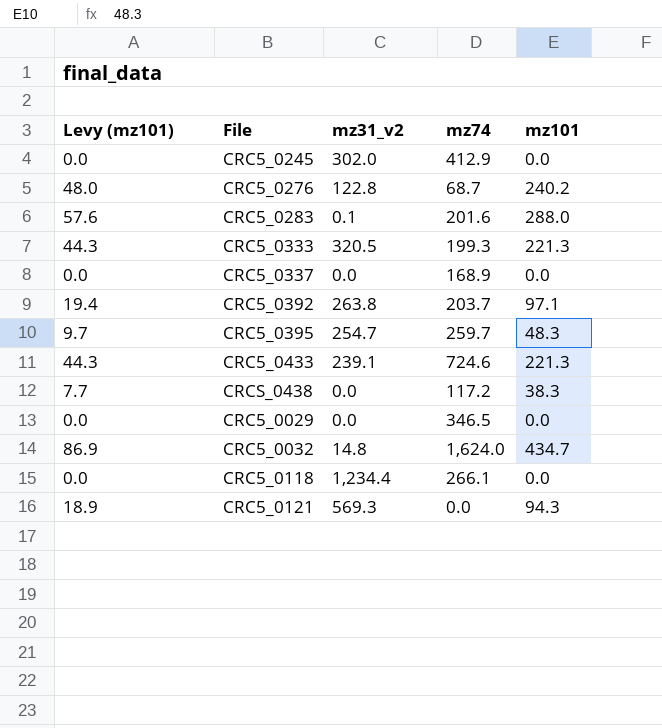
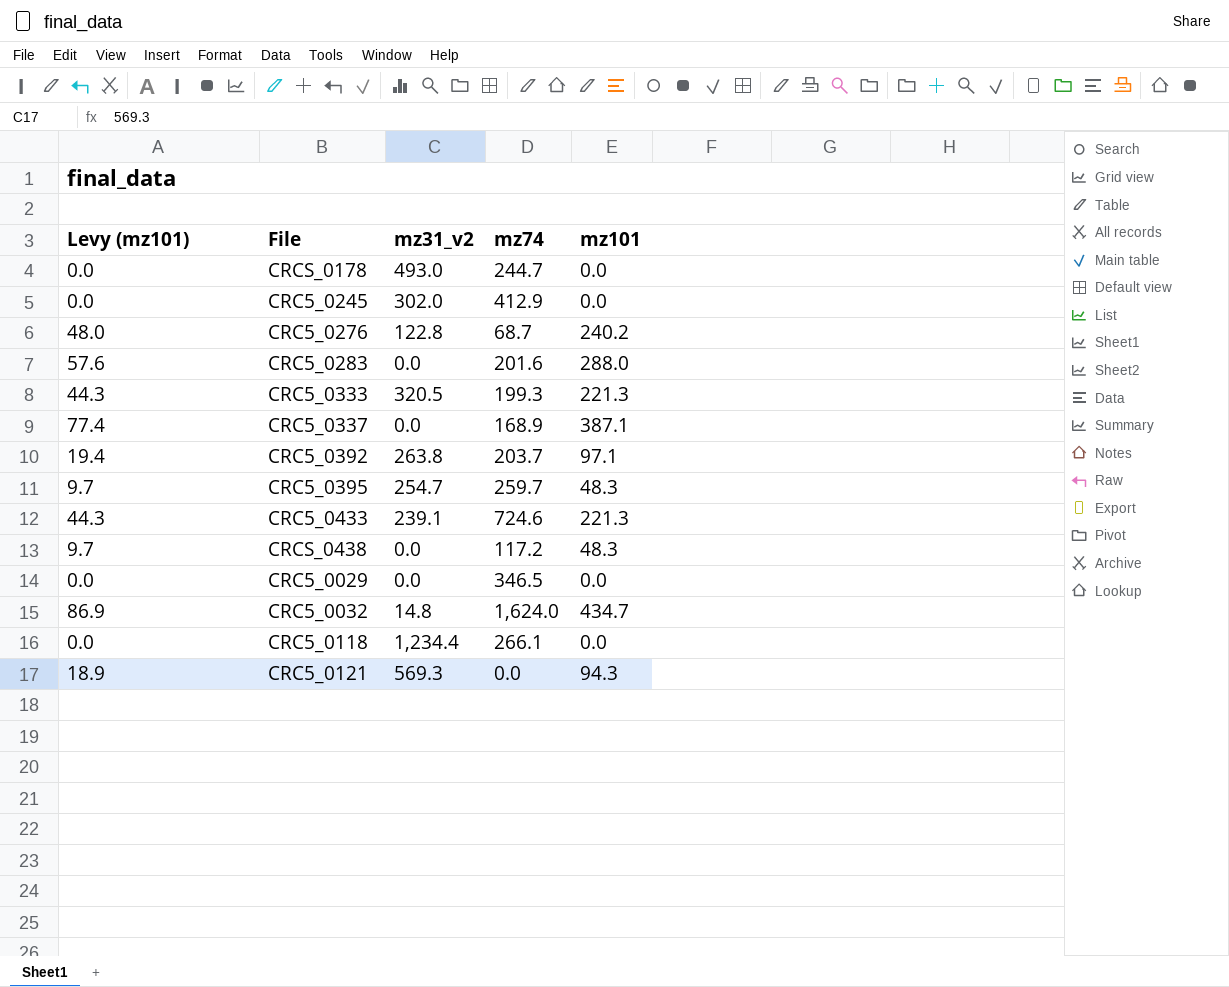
row CRCS_0178: none -> 0.0 | 493.0 | 244.7 | 0.0
CRC5_0283 | mz31_v2: 0.1 -> 0.0
CRC5_0337 | Levy (mz101): 0.0 -> 77.4
CRC5_0337 | mz101: 0.0 -> 387.1
CRCS_0438 | Levy (mz101): 7.7 -> 9.7
CRCS_0438 | mz101: 38.3 -> 48.3

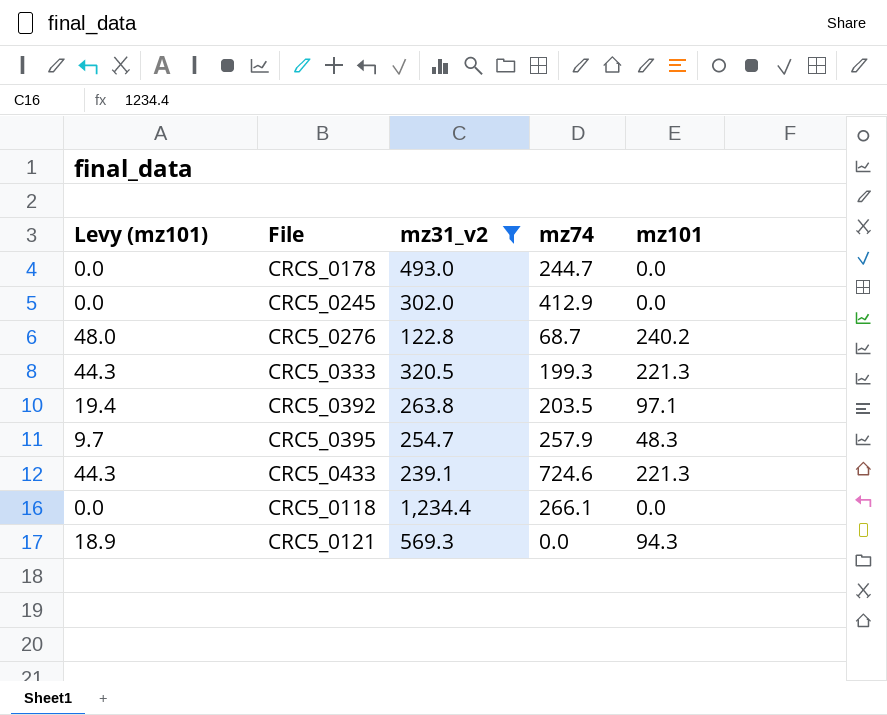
filter: none -> mz31_v2 >= 122.8
CRC5_0392 | mz74: 203.7 -> 203.5
CRC5_0395 | mz74: 259.7 -> 257.9

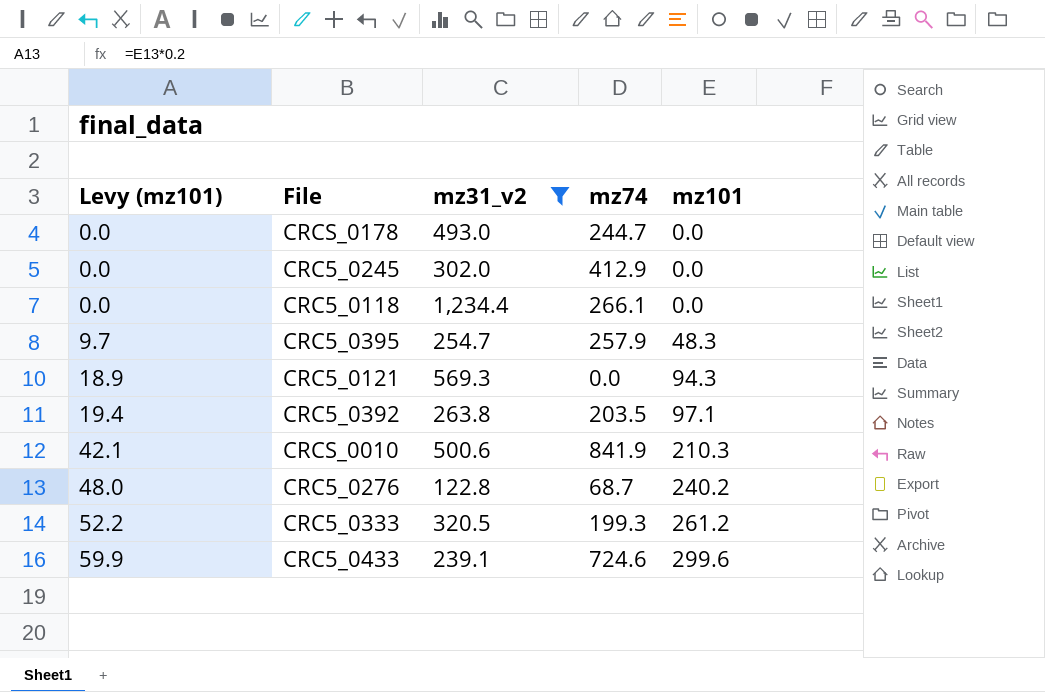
row order: none -> Levy (mz101) ascending
row CRCS_0010: none -> 42.1 | 500.6 | 841.9 | 210.3
CRC5_0333 | Levy (mz101): 44.3 -> 52.2
CRC5_0333 | mz101: 221.3 -> 261.2
CRC5_0433 | Levy (mz101): 44.3 -> 59.9
CRC5_0433 | mz101: 221.3 -> 299.6

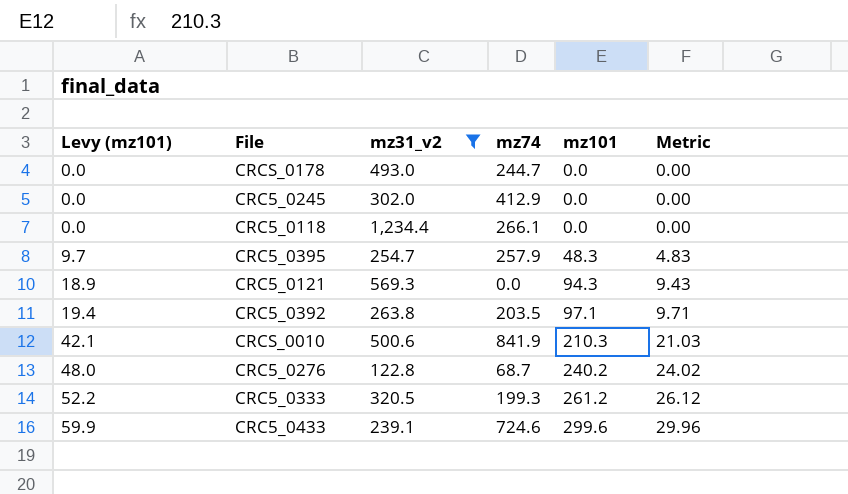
column Metric | formula: none -> [mz101] * 0.1

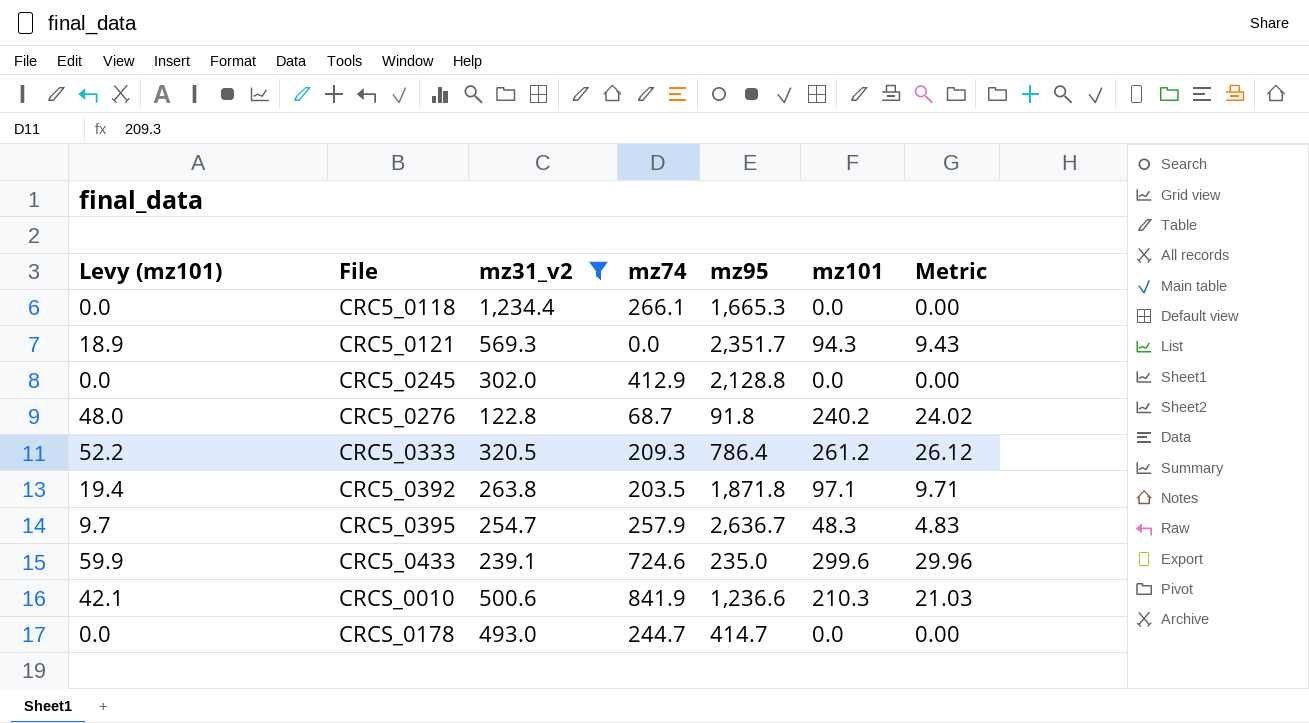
row order: Levy (mz101) ascending -> File ascending
column mz95 | position: none -> 5
CRC5_0333 | mz74: 199.3 -> 209.3

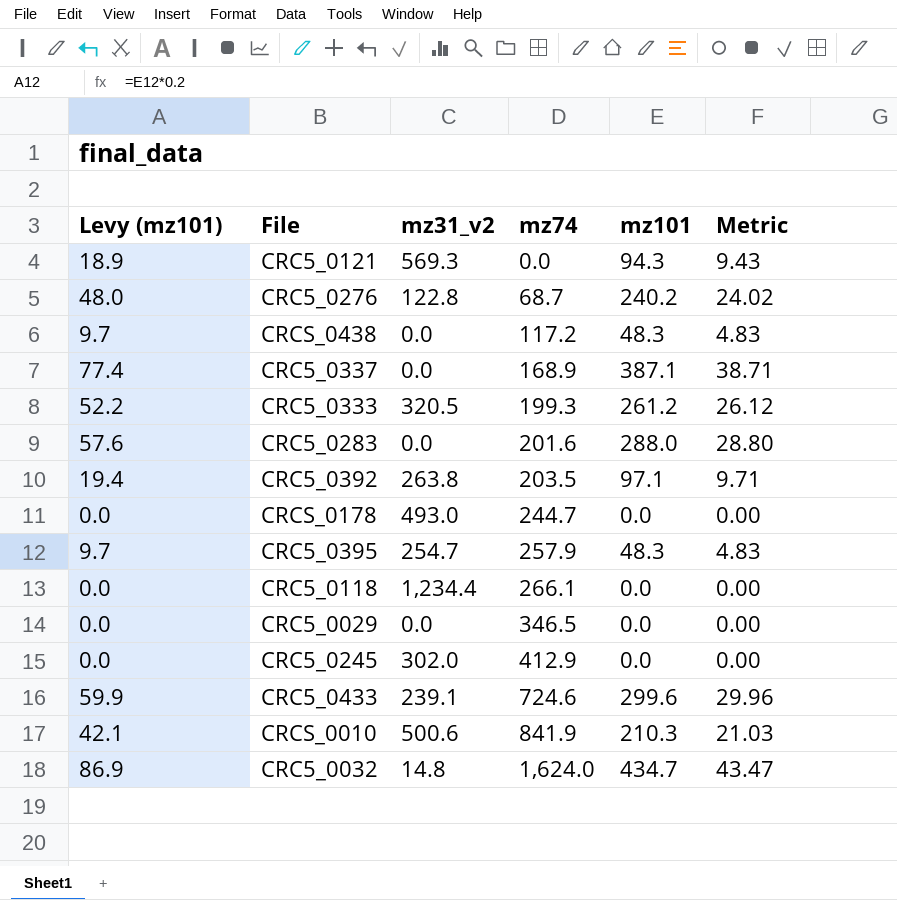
filter: mz31_v2 >= 122.8 -> none
row order: File ascending -> mz74 ascending
column mz95 | position: 5 -> none
CRC5_0333 | mz74: 209.3 -> 199.3

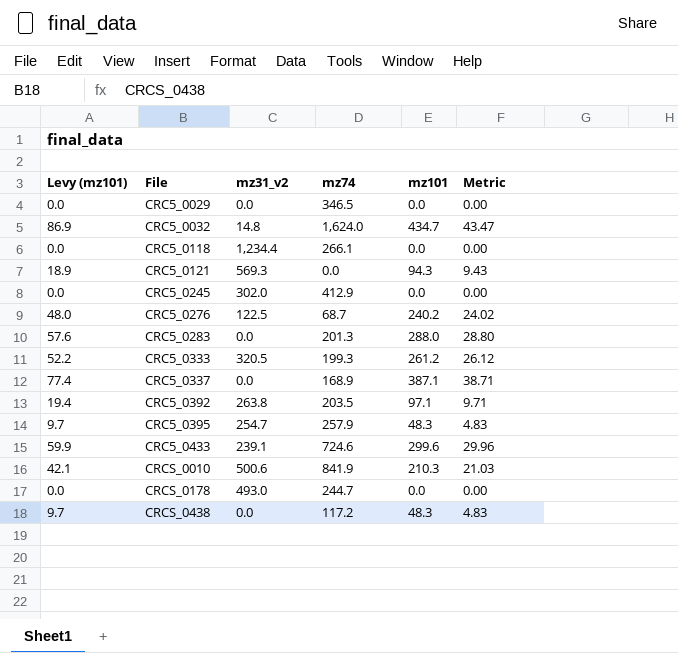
row order: mz74 ascending -> File ascending
CRC5_0276 | mz31_v2: 122.8 -> 122.5
CRC5_0283 | mz74: 201.6 -> 201.3

